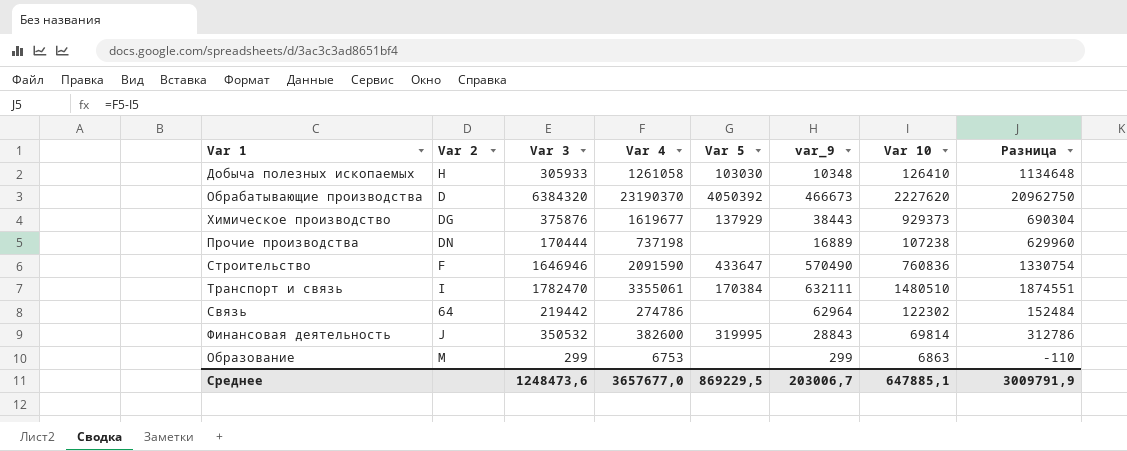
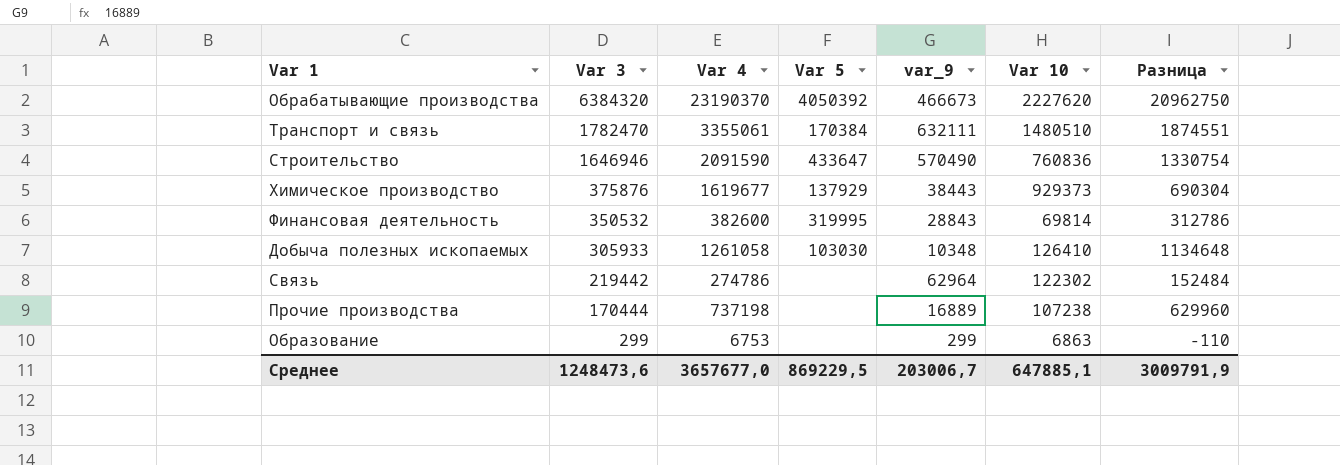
row order: none -> Var 3 descending
column Var 2 | position: 2 -> none

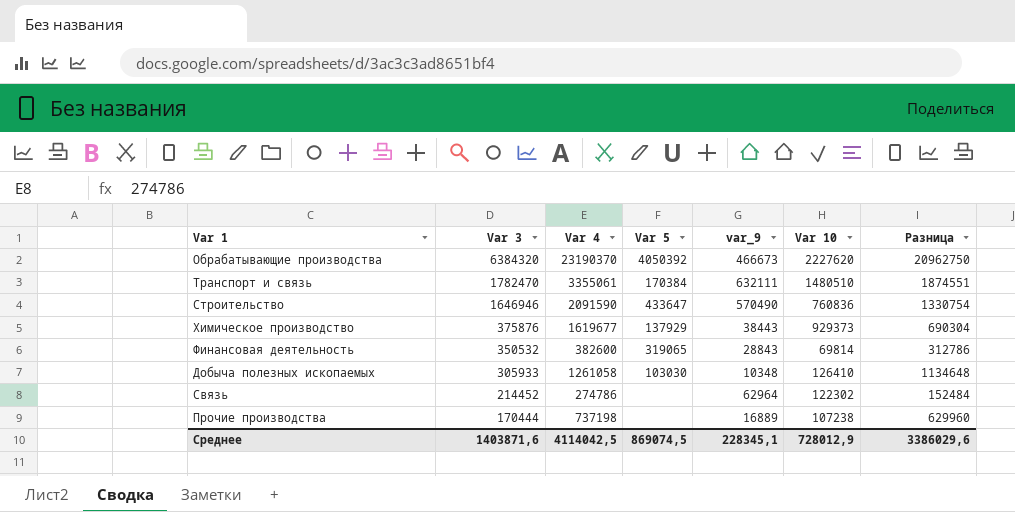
row Образование: 299 | 6753 | none | 299 | 6863 | -110 -> none
Финансовая деятельность | Var 5: 319995 -> 319065
Связь | Var 3: 219442 -> 214452
Среднее | Var 3: 1248473,6 -> 1403871,6
Среднее | Var 4: 3657677,0 -> 4114042,5
Среднее | Var 5: 869229,5 -> 869074,5
Среднее | var_9: 203006,7 -> 228345,1
Среднее | Var 10: 647885,1 -> 728012,9
Среднее | Разница: 3009791,9 -> 3386029,6

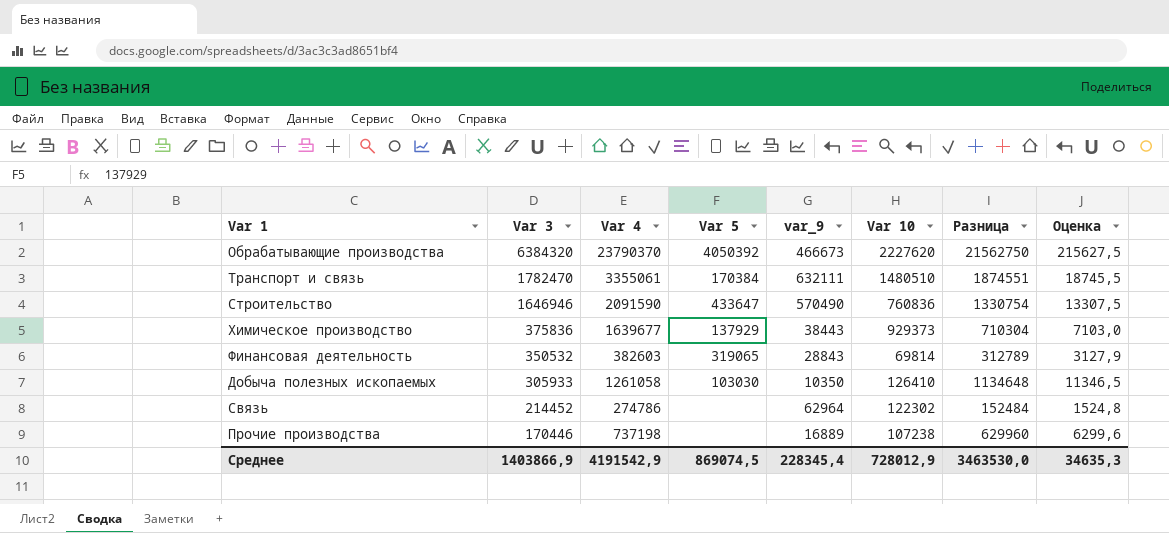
column Оценка | formula: none -> [Разница] * 0,01
Обрабатывающие производства | Var 4: 23190370 -> 23790370
Обрабатывающие производства | Разница: 20962750 -> 21562750
Химическое производство | Var 3: 375876 -> 375836
Химическое производство | Var 4: 1619677 -> 1639677
Химическое производство | Разница: 690304 -> 710304
Финансовая деятельность | Var 4: 382600 -> 382603
Финансовая деятельность | Разница: 312786 -> 312789
Добыча полезных ископаемых | var_9: 10348 -> 10350
Прочие производства | Var 3: 170444 -> 170446
Среднее | Var 3: 1403871,6 -> 1403866,9
Среднее | Var 4: 4114042,5 -> 4191542,9
Среднее | var_9: 228345,1 -> 228345,4
Среднее | Разница: 3386029,6 -> 3463530,0

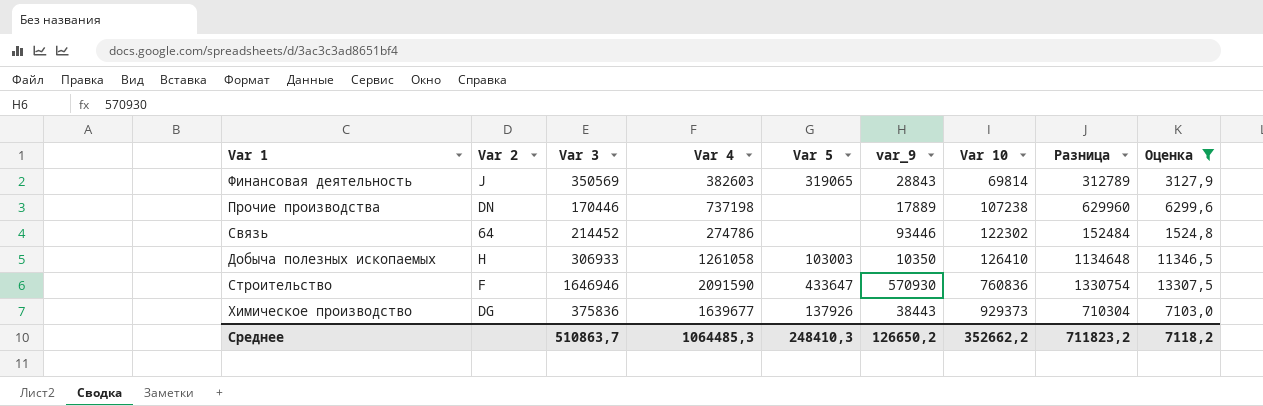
filter: none -> Оценка <= 13307,5
row order: Var 3 descending -> Var 10 ascending
column Var 2 | position: none -> 2
Финансовая деятельность | Var 3: 350532 -> 350569
Прочие производства | var_9: 16889 -> 17889
Связь | var_9: 62964 -> 93446
Добыча полезных ископаемых | Var 3: 305933 -> 306933
Добыча полезных ископаемых | Var 5: 103030 -> 103003
Строительство | var_9: 570490 -> 570930
Химическое производство | Var 5: 137929 -> 137926
Среднее | Var 3: 1403866,9 -> 510863,7
Среднее | Var 4: 4191542,9 -> 1064485,3
Среднее | Var 5: 869074,5 -> 248410,3
Среднее | var_9: 228345,4 -> 126650,2
Среднее | Var 10: 728012,9 -> 352662,2
Среднее | Разница: 3463530,0 -> 711823,2
Среднее | Оценка: 34635,3 -> 7118,2

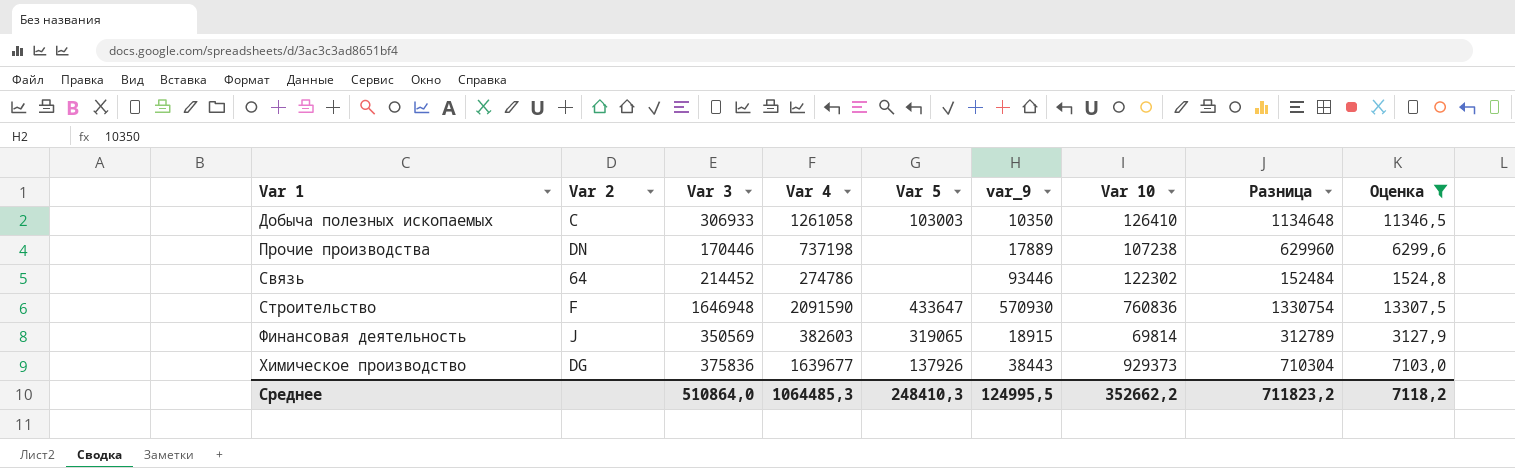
row order: Var 10 ascending -> Var 1 ascending
Добыча полезных ископаемых | Var 2: H -> C
Строительство | Var 3: 1646946 -> 1646948
Финансовая деятельность | var_9: 28843 -> 18915
Среднее | Var 3: 510863,7 -> 510864,0
Среднее | var_9: 126650,2 -> 124995,5

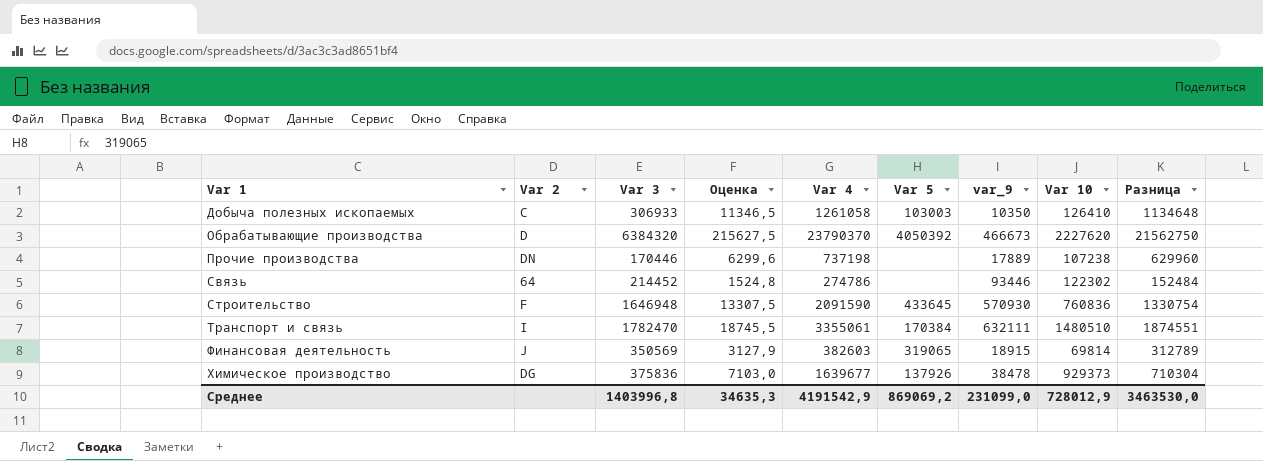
filter: Оценка <= 13307,5 -> none
column Оценка | position: 9 -> 4
Строительство | Var 5: 433647 -> 433645
Химическое производство | var_9: 38443 -> 38478
Среднее | Var 3: 510864,0 -> 1403996,8
Среднее | Оценка: 7118,2 -> 34635,3
Среднее | Var 4: 1064485,3 -> 4191542,9
Среднее | Var 5: 248410,3 -> 869069,2
Среднее | var_9: 124995,5 -> 231099,0
Среднее | Var 10: 352662,2 -> 728012,9
Среднее | Разница: 711823,2 -> 3463530,0

